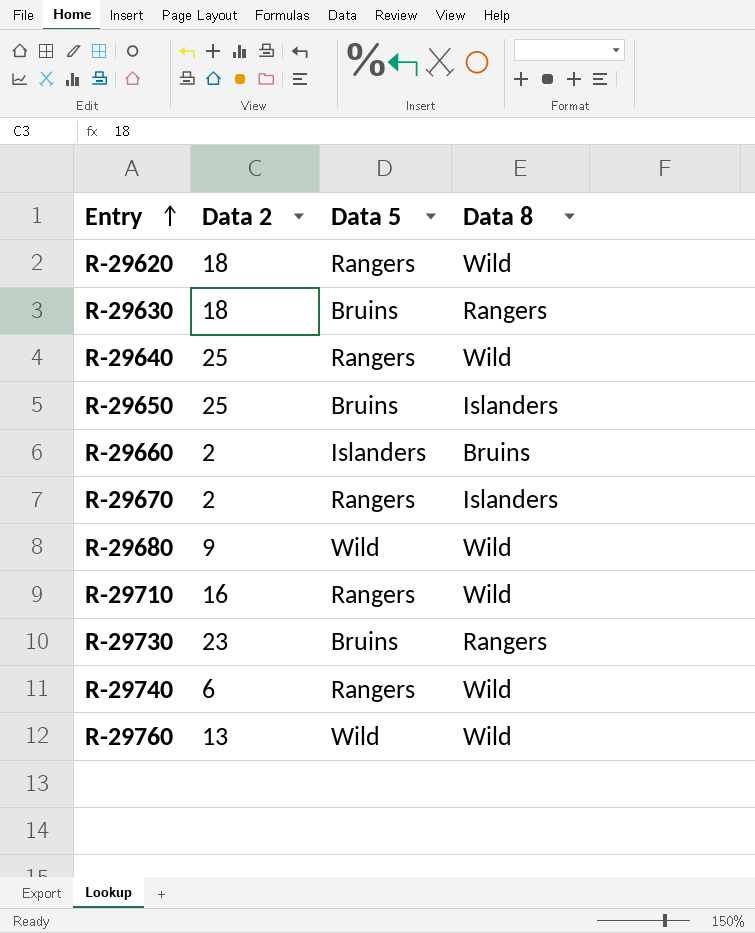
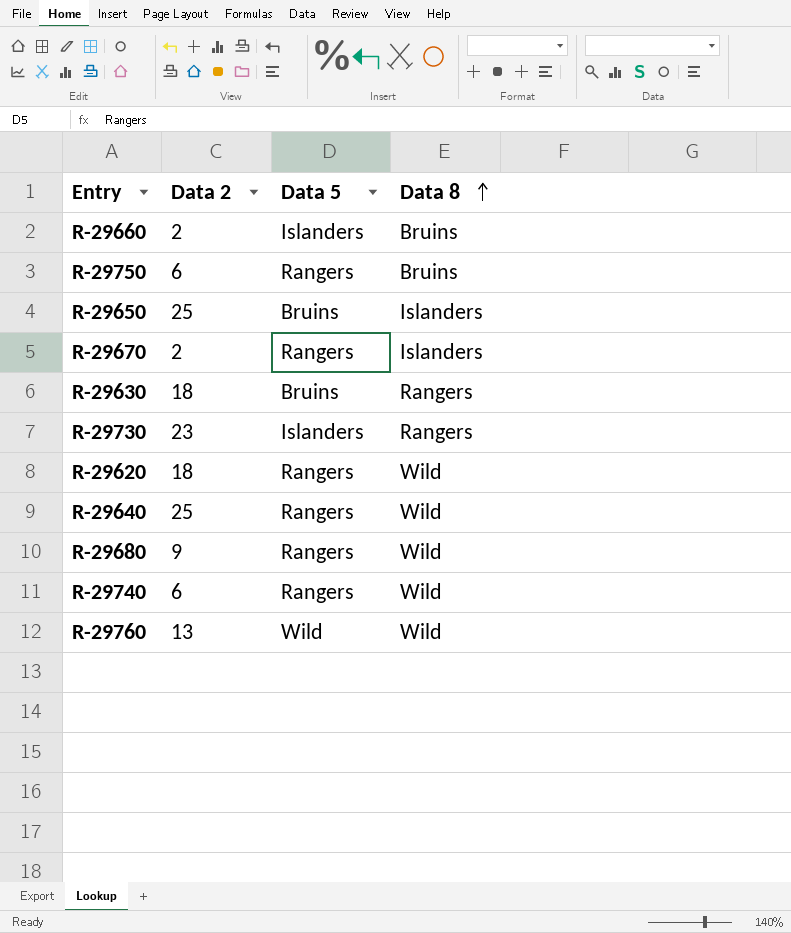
row order: Entry ascending -> Data 8 ascending
row R-29710: 16 | Rangers | Wild -> none
row R-29750: none -> 6 | Rangers | Bruins
R-29730 | Data 5: Bruins -> Islanders
R-29680 | Data 5: Wild -> Rangers

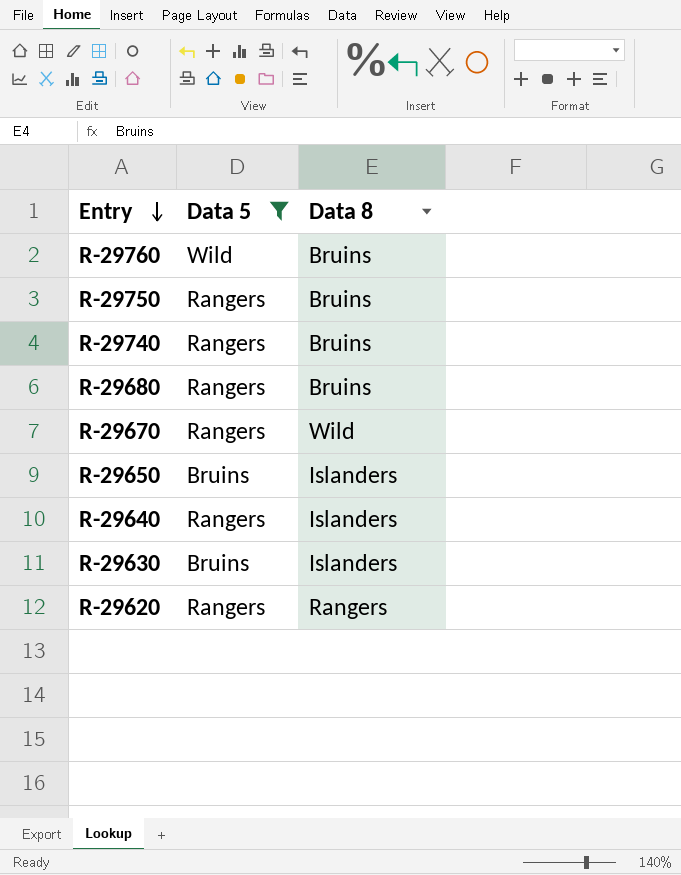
filter: none -> Data 5 != Islanders
row order: Data 8 ascending -> Entry descending
column Data 2 | position: 2 -> none
R-29760 | Data 8: Wild -> Bruins
R-29740 | Data 8: Wild -> Bruins
R-29680 | Data 8: Wild -> Bruins
R-29670 | Data 8: Islanders -> Wild
R-29640 | Data 8: Wild -> Islanders
R-29630 | Data 8: Rangers -> Islanders
R-29620 | Data 8: Wild -> Rangers

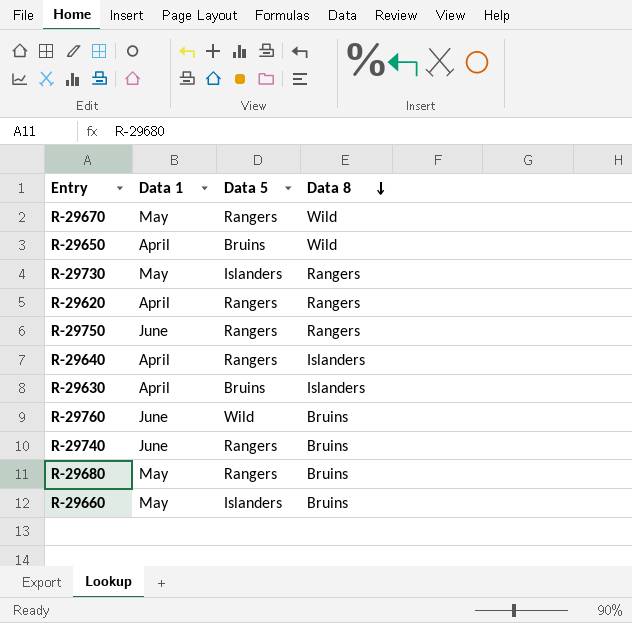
filter: Data 5 != Islanders -> none
row order: Entry descending -> Data 8 descending
column Data 1 | position: none -> 2
R-29650 | Data 8: Islanders -> Wild
R-29750 | Data 8: Bruins -> Rangers

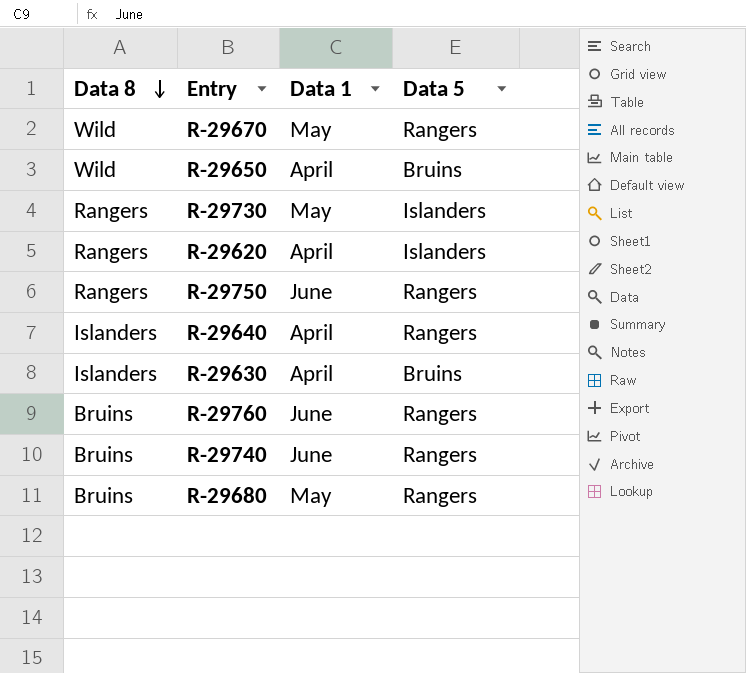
column Data 8 | position: 4 -> 1
row R-29660: May | Islanders | Bruins -> none
R-29620 | Data 5: Rangers -> Islanders
R-29760 | Data 5: Wild -> Rangers

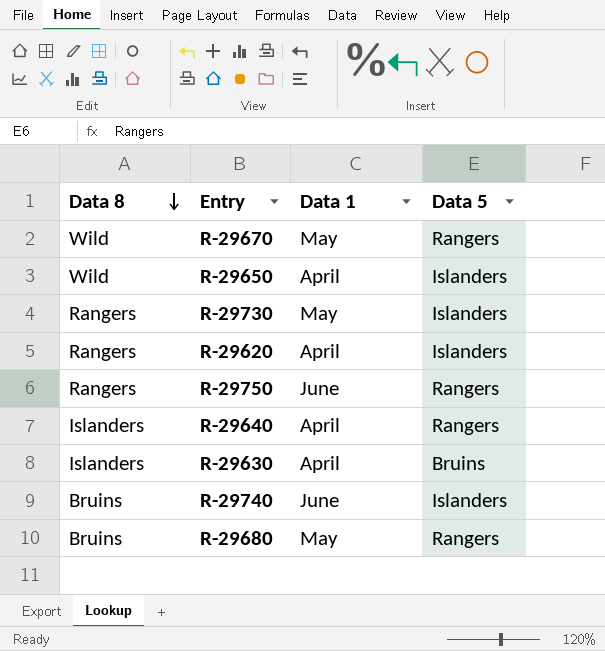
row R-29760: Bruins | June | Rangers -> none
R-29650 | Data 5: Bruins -> Islanders
R-29740 | Data 5: Rangers -> Islanders

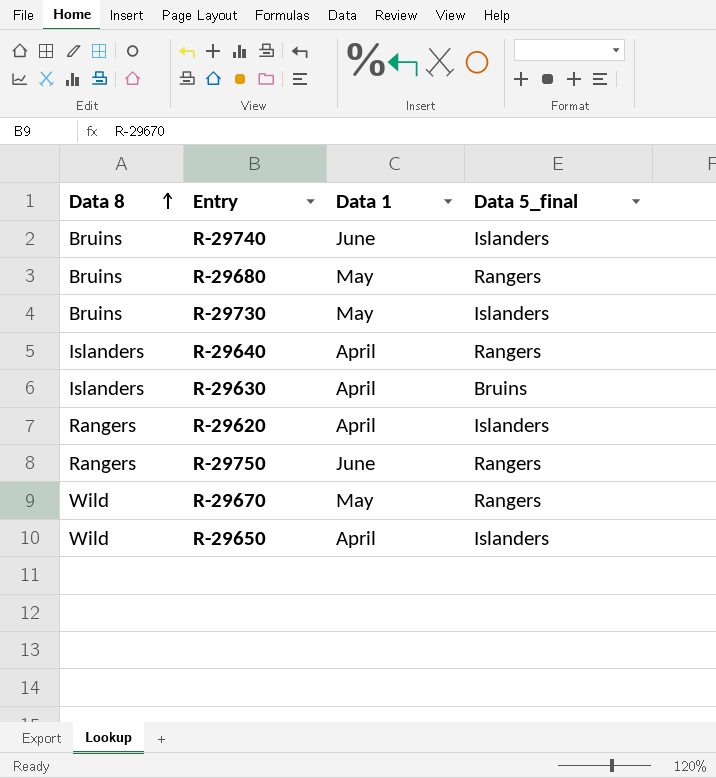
row order: Data 8 descending -> Data 8 ascending
column name: Data 5 -> Data 5_final
R-29730 | Data 8: Rangers -> Bruins

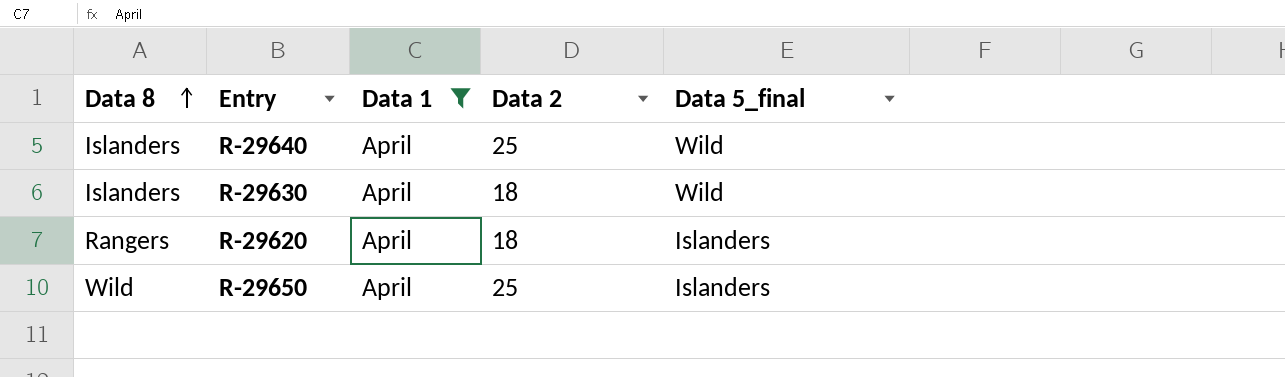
filter: none -> Data 1 = April
column Data 2 | position: none -> 4
R-29640 | Data 5_final: Rangers -> Wild
R-29630 | Data 5_final: Bruins -> Wild

